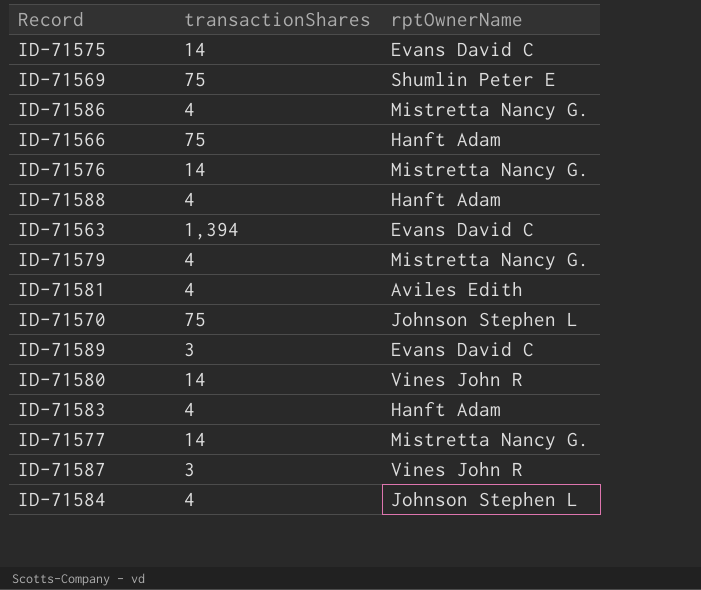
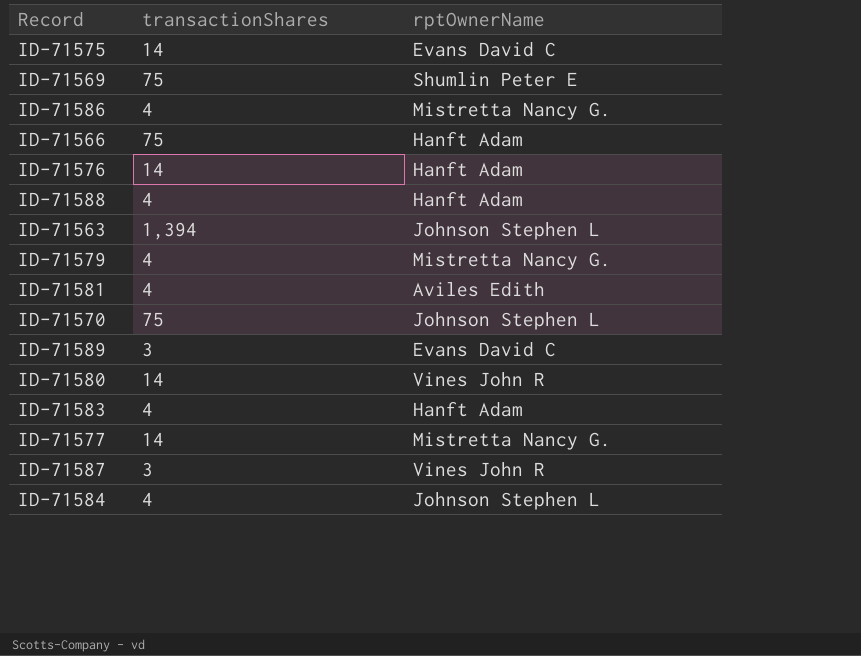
ID-71576 | rptOwnerName: Mistretta Nancy G. -> Hanft Adam
ID-71563 | rptOwnerName: Evans David C -> Johnson Stephen L

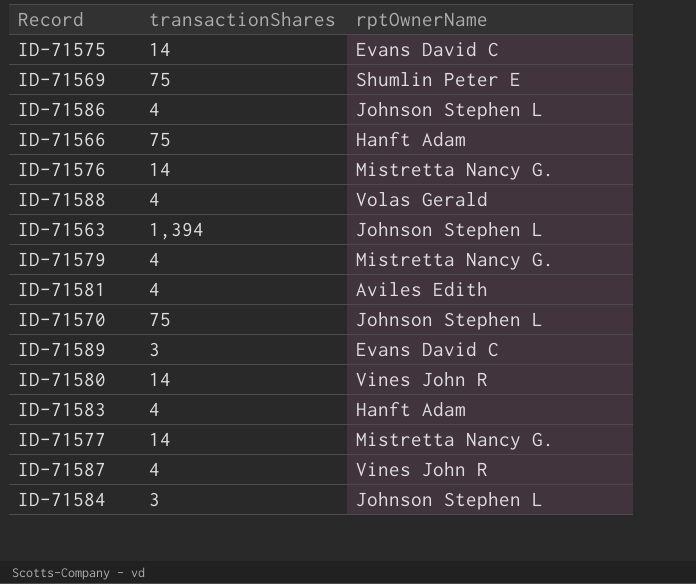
ID-71586 | rptOwnerName: Mistretta Nancy G. -> Johnson Stephen L
ID-71576 | rptOwnerName: Hanft Adam -> Mistretta Nancy G.
ID-71588 | rptOwnerName: Hanft Adam -> Volas Gerald
ID-71587 | transactionShares: 3 -> 4
ID-71584 | transactionShares: 4 -> 3

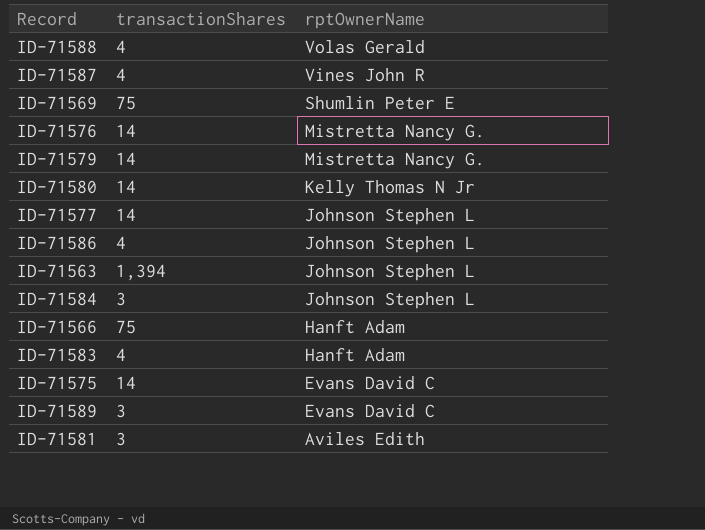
row order: none -> rptOwnerName descending
row ID-71570: 75 | Johnson Stephen L -> none
ID-71579 | transactionShares: 4 -> 14
ID-71580 | rptOwnerName: Vines John R -> Kelly Thomas N Jr
ID-71577 | rptOwnerName: Mistretta Nancy G. -> Johnson Stephen L
ID-71581 | transactionShares: 4 -> 3

